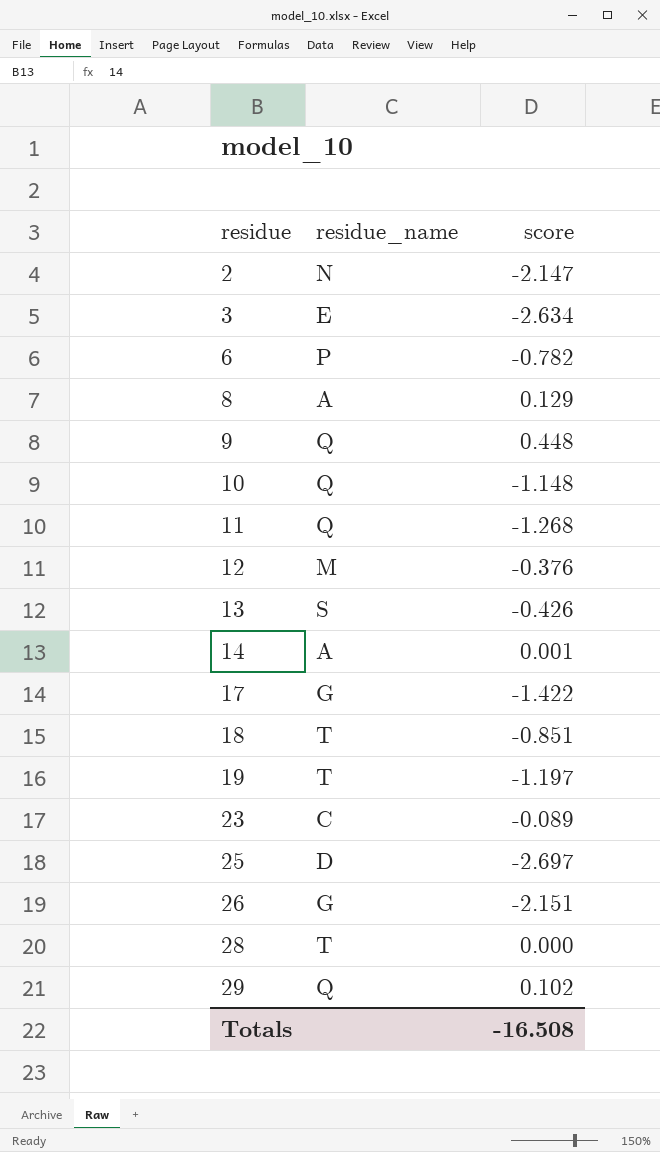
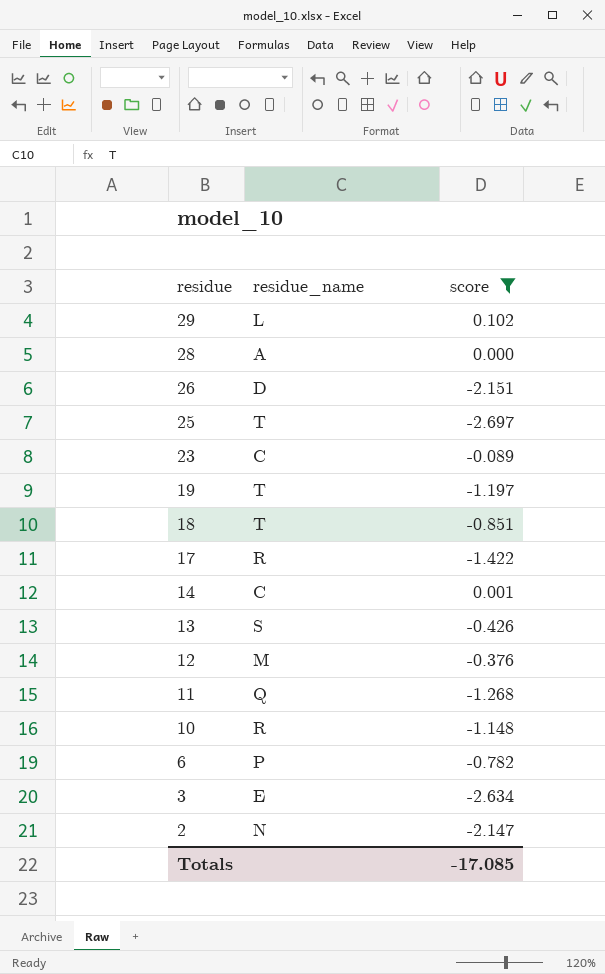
filter: none -> score <= 0.102
row order: residue ascending -> residue descending
29 | residue_name: Q -> L
28 | residue_name: T -> A
26 | residue_name: G -> D
25 | residue_name: D -> T
17 | residue_name: G -> R
14 | residue_name: A -> C
10 | residue_name: Q -> R
Totals | score: -16.508 -> -17.085

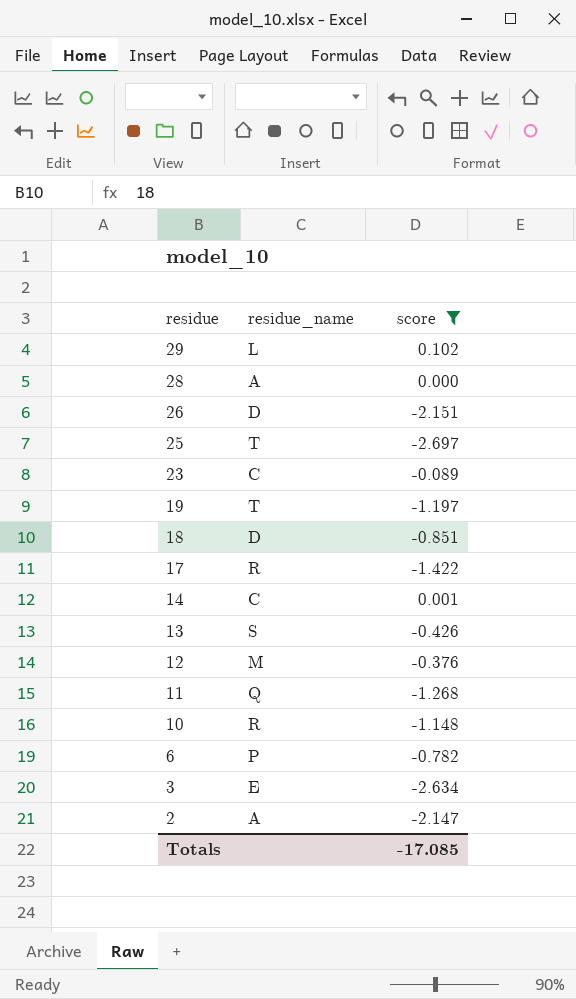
18 | residue_name: T -> D
2 | residue_name: N -> A

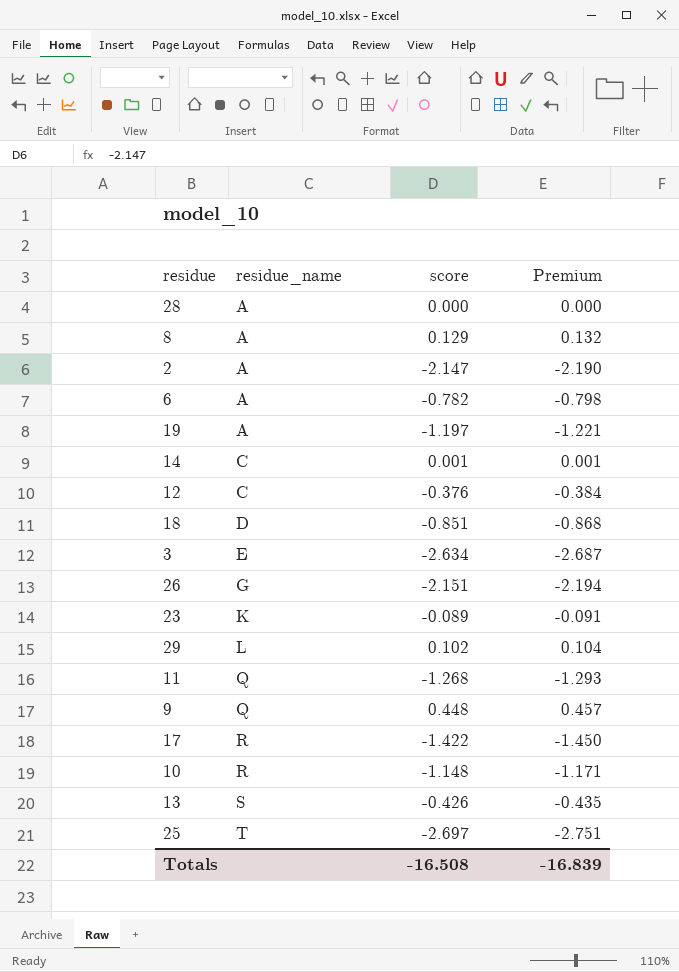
filter: score <= 0.102 -> none
row order: residue descending -> residue_name ascending
column Premium | formula: none -> [score] * 1.02
6 | residue_name: P -> A
19 | residue_name: T -> A
12 | residue_name: M -> C
26 | residue_name: D -> G
23 | residue_name: C -> K
Totals | score: -17.085 -> -16.508

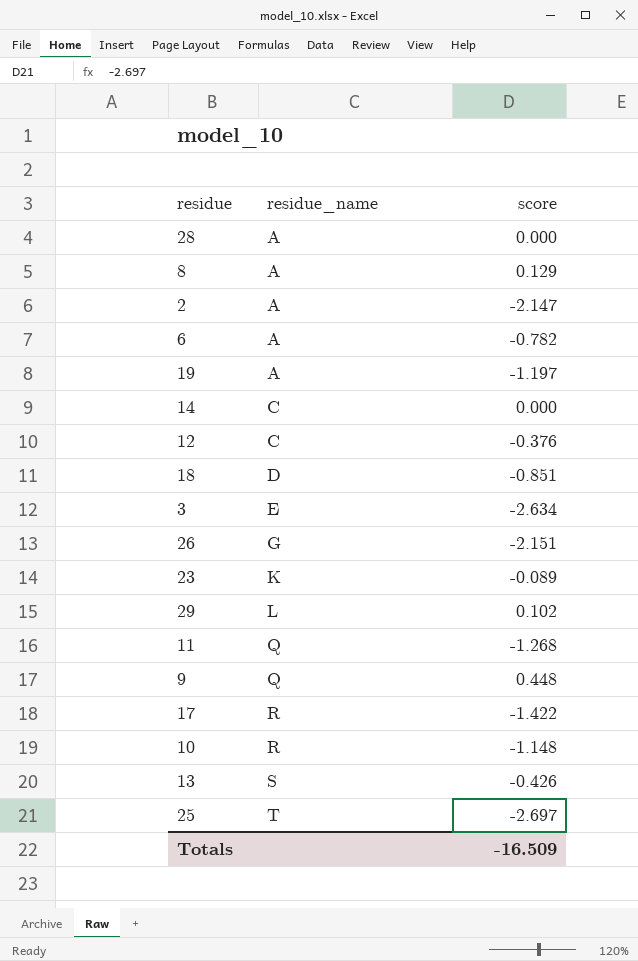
column Premium | formula: [score] * 1.02 -> none
14 | score: 0.001 -> 0.000
Totals | score: -16.508 -> -16.509

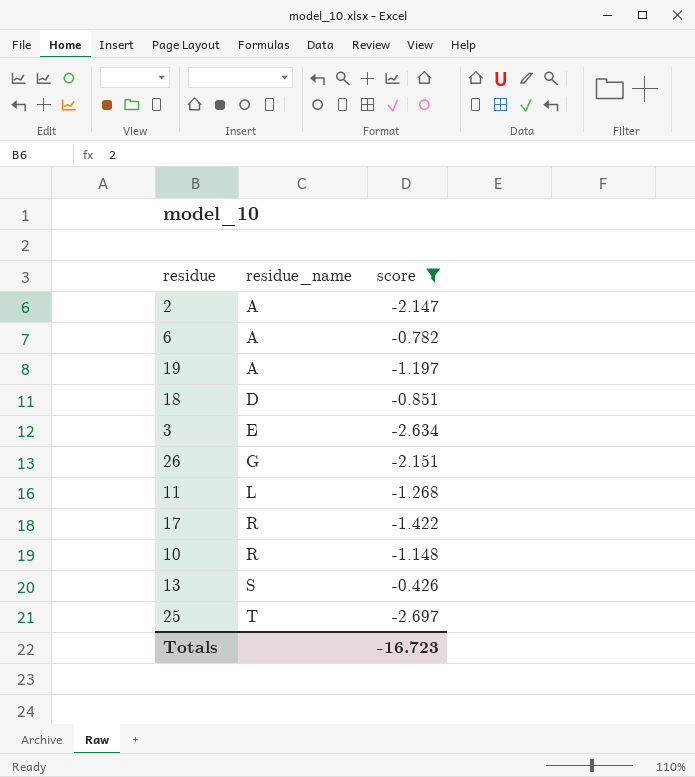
filter: none -> score <= -0.426
11 | residue_name: Q -> L
Totals | score: -16.509 -> -16.723

